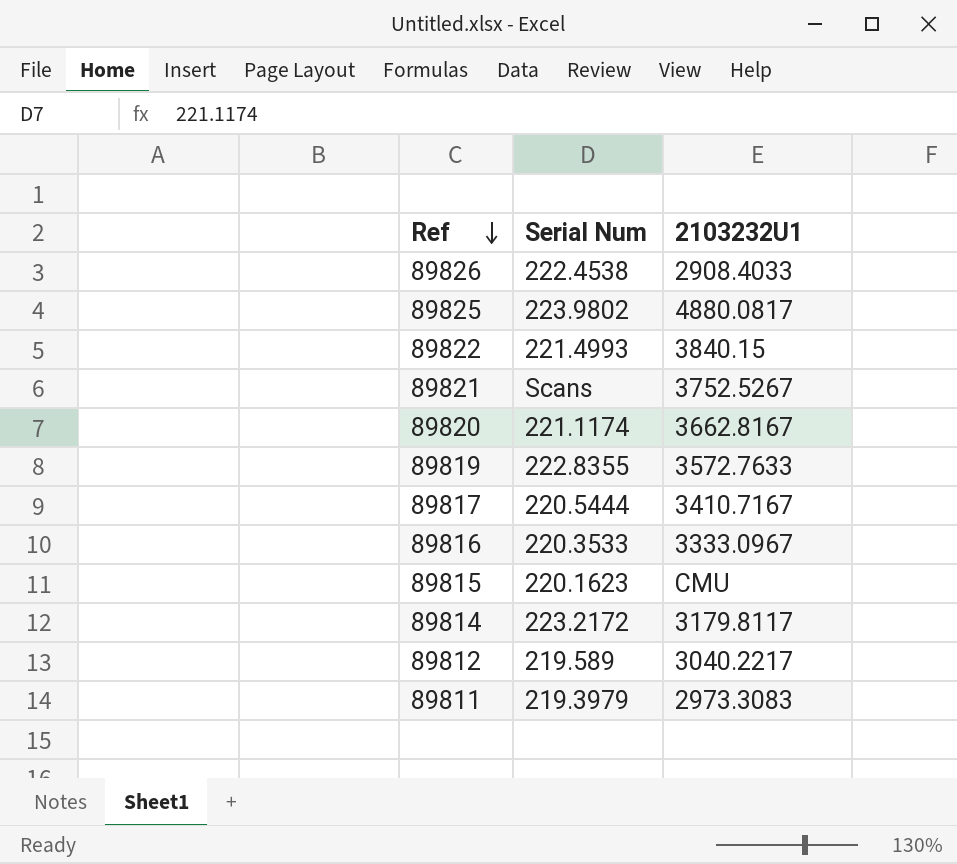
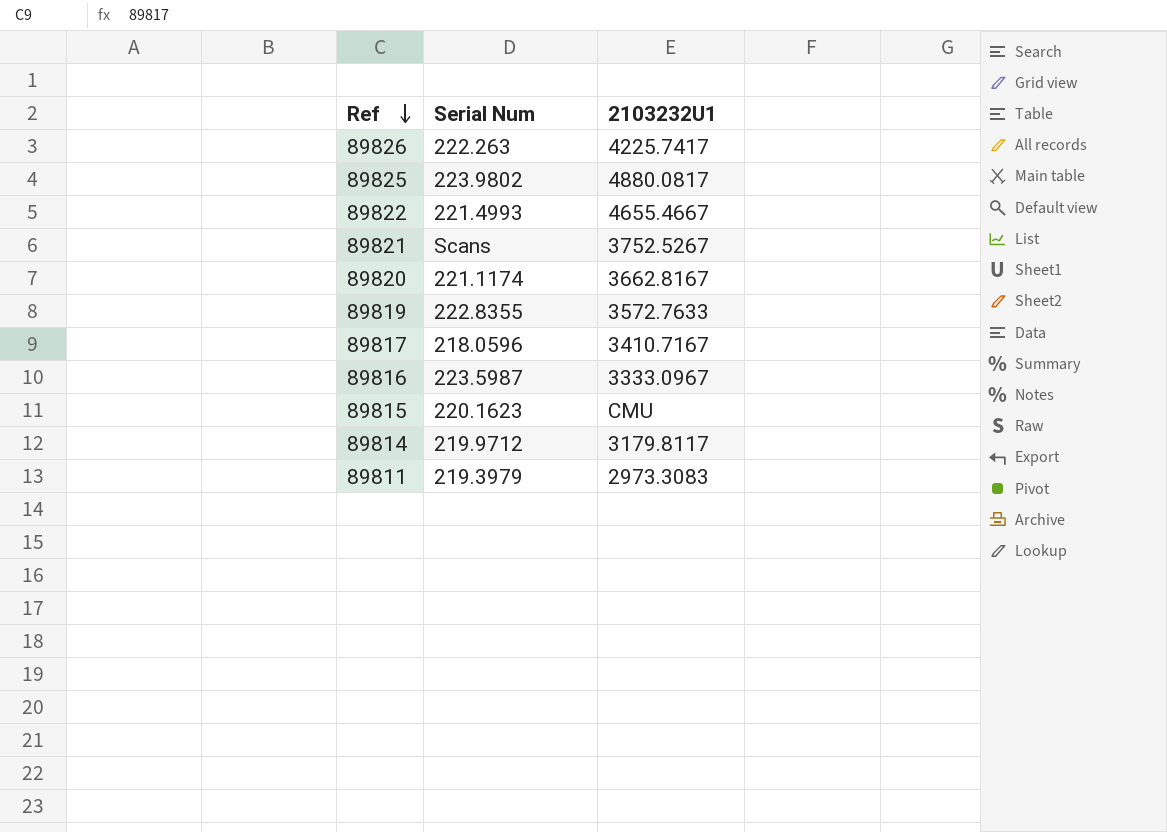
row 89812: 219.589 | 3040.2217 -> none
89826 | Serial Num: 222.4538 -> 222.263
89826 | 2103232U1: 2908.4033 -> 4225.7417
89822 | 2103232U1: 3840.15 -> 4655.4667
89817 | Serial Num: 220.5444 -> 218.0596
89816 | Serial Num: 220.3533 -> 223.5987
89814 | Serial Num: 223.2172 -> 219.9712

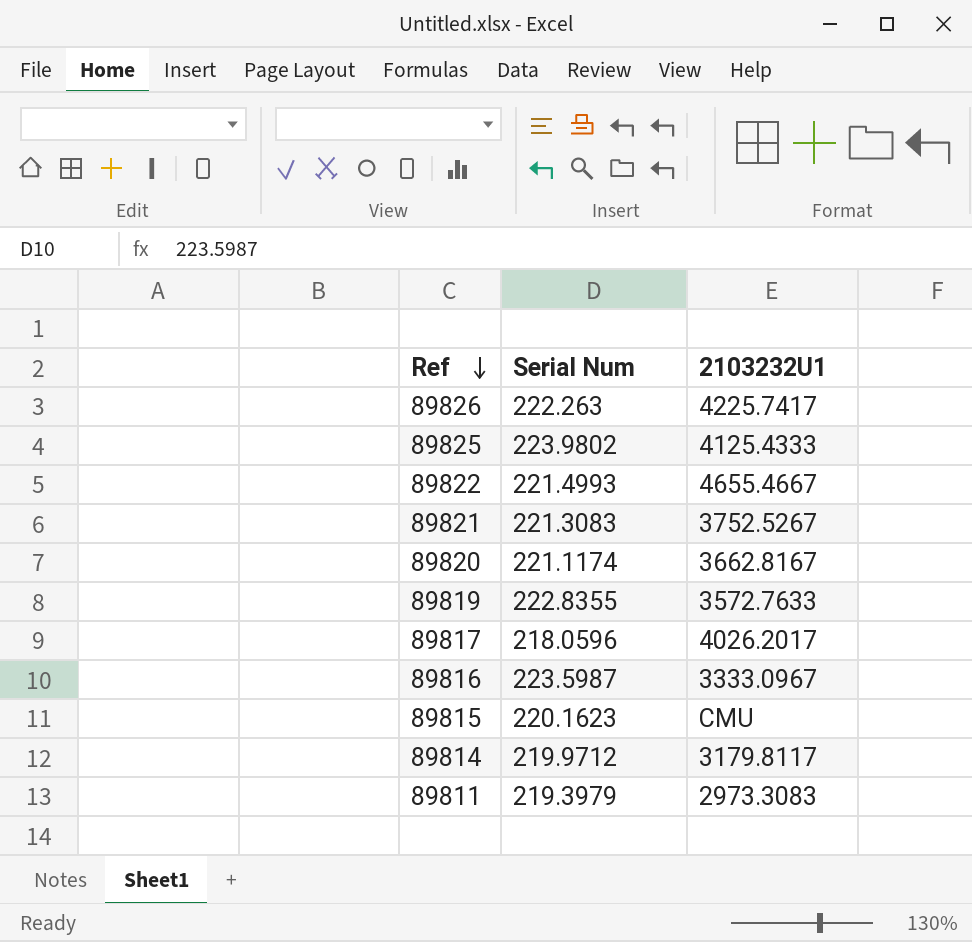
89825 | 2103232U1: 4880.0817 -> 4125.4333
89821 | Serial Num: Scans -> 221.3083
89817 | 2103232U1: 3410.7167 -> 4026.2017

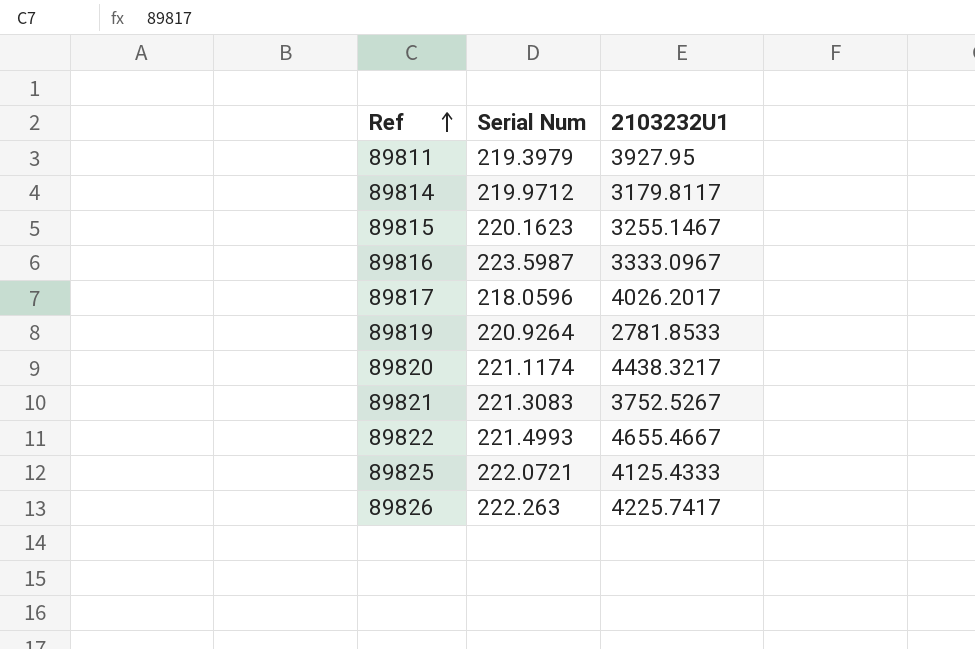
row order: Ref descending -> Ref ascending
89811 | 2103232U1: 2973.3083 -> 3927.95
89815 | 2103232U1: CMU -> 3255.1467
89819 | Serial Num: 222.8355 -> 220.9264
89819 | 2103232U1: 3572.7633 -> 2781.8533
89820 | 2103232U1: 3662.8167 -> 4438.3217
89825 | Serial Num: 223.9802 -> 222.0721

